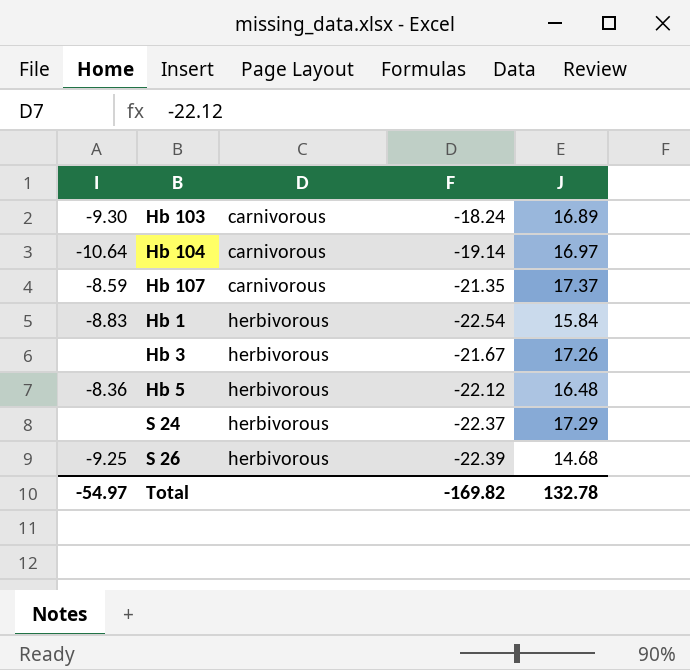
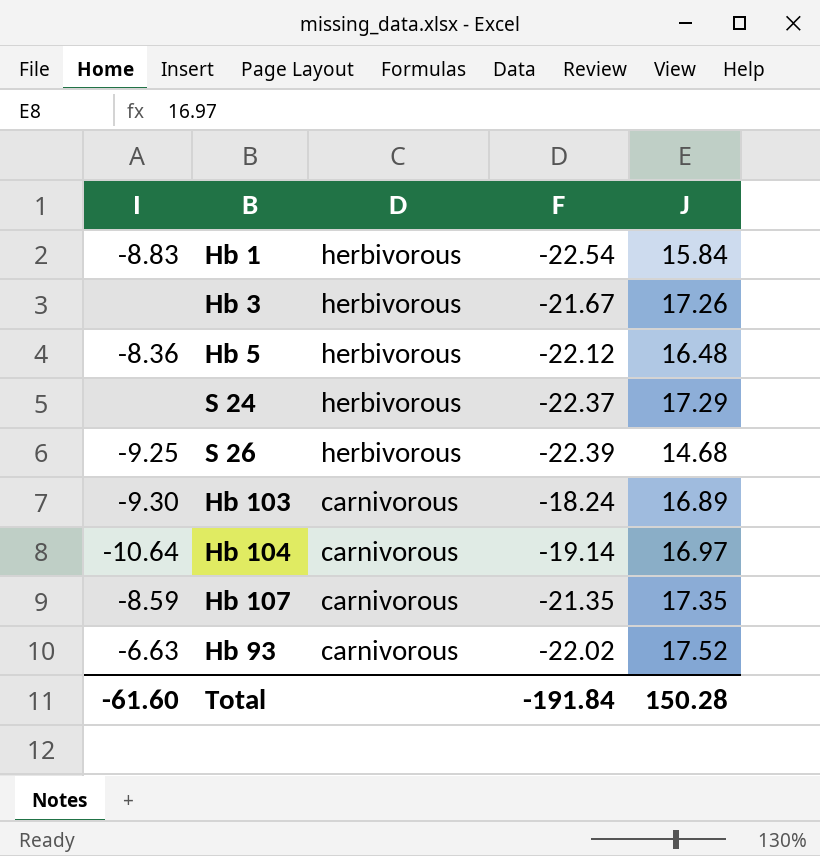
row order: D ascending -> D descending
Hb 107 | J: 17.37 -> 17.35
row Hb 93: none -> -6.63 | carnivorous | -22.02 | 17.52
Total | I: -54.97 -> -61.60
Total | F: -169.82 -> -191.84
Total | J: 132.78 -> 150.28

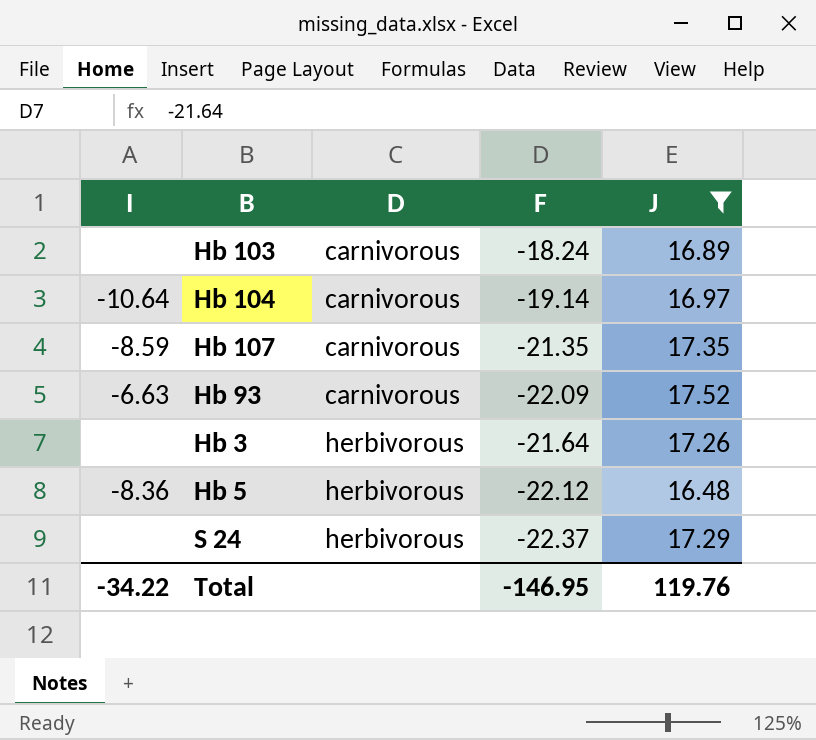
filter: none -> J >= 16.48
row order: D descending -> D ascending
Hb 103 | I: -9.30 -> none
Hb 93 | F: -22.02 -> -22.09
Hb 3 | F: -21.67 -> -21.64
Total | I: -61.60 -> -34.22
Total | F: -191.84 -> -146.95
Total | J: 150.28 -> 119.76

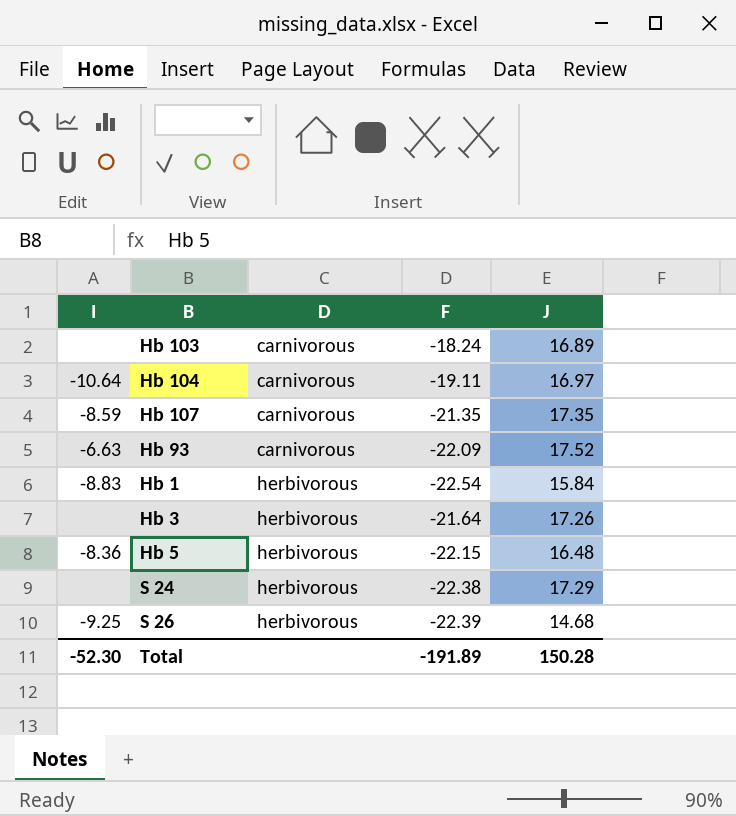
filter: J >= 16.48 -> none
Hb 104 | F: -19.14 -> -19.11
Hb 5 | F: -22.12 -> -22.15
S 24 | F: -22.37 -> -22.38
Total | I: -34.22 -> -52.30
Total | F: -146.95 -> -191.89
Total | J: 119.76 -> 150.28

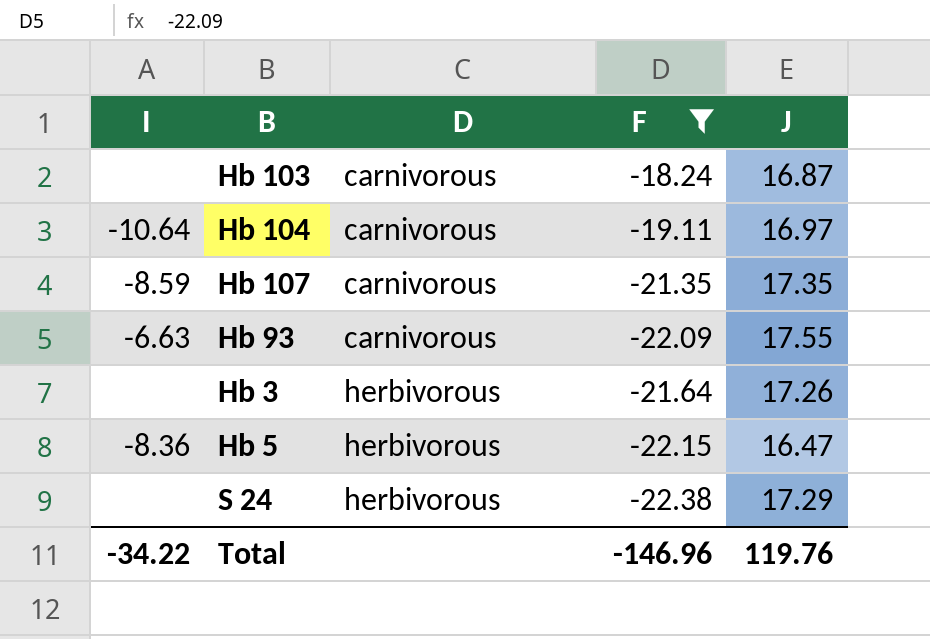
filter: none -> F >= -22.38
Hb 103 | J: 16.89 -> 16.87
Hb 93 | J: 17.52 -> 17.55
Hb 5 | J: 16.48 -> 16.47
Total | I: -52.30 -> -34.22
Total | F: -191.89 -> -146.96
Total | J: 150.28 -> 119.76

